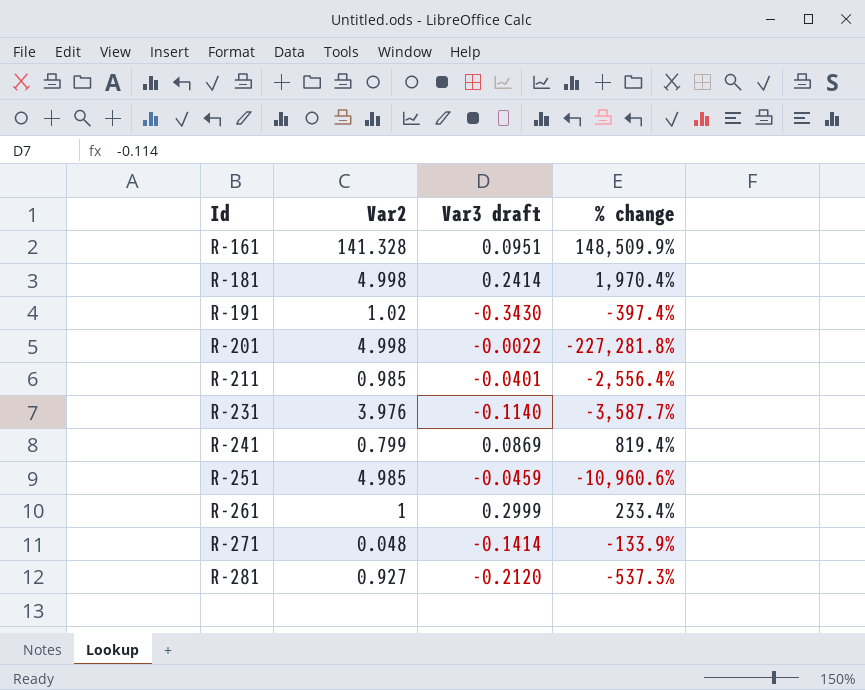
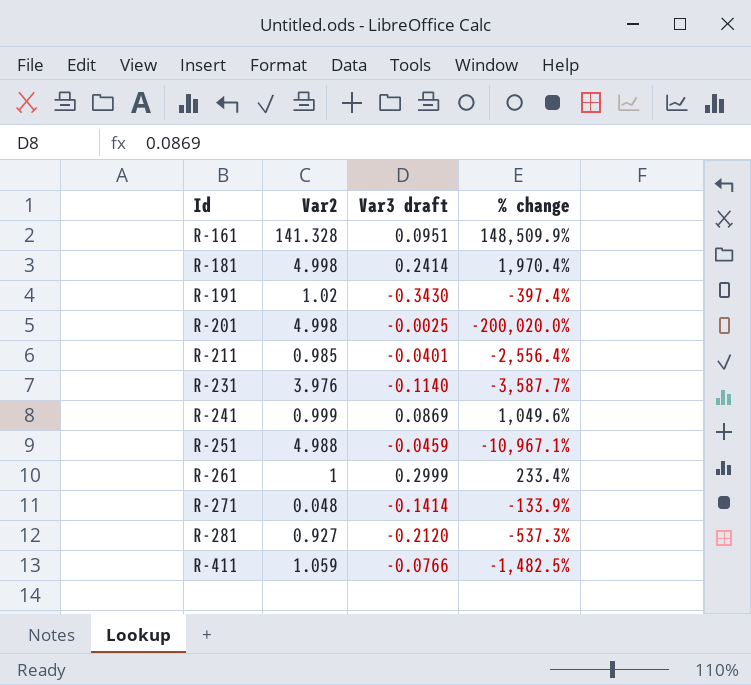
R-201 | Var3 draft: -0.0022 -> -0.0025
R-201 | % change: -227,281.8% -> -200,020.0%
R-241 | Var2: 0.799 -> 0.999
R-241 | % change: 819.4% -> 1,049.6%
R-251 | Var2: 4.985 -> 4.988
R-251 | % change: -10,960.6% -> -10,967.1%
row R-411: none -> 1.059 | -0.0766 | -1,482.5%

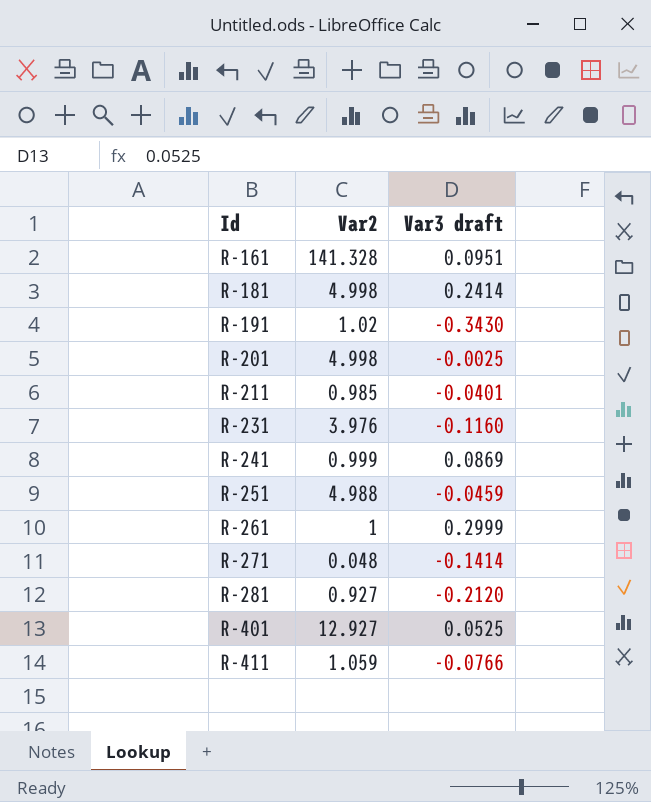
column % change | formula: ([Var2] - [Var3 draft]) / [Var3 draft] -> none
R-231 | Var3 draft: -0.1140 -> -0.1160
row R-401: none -> 12.927 | 0.0525

